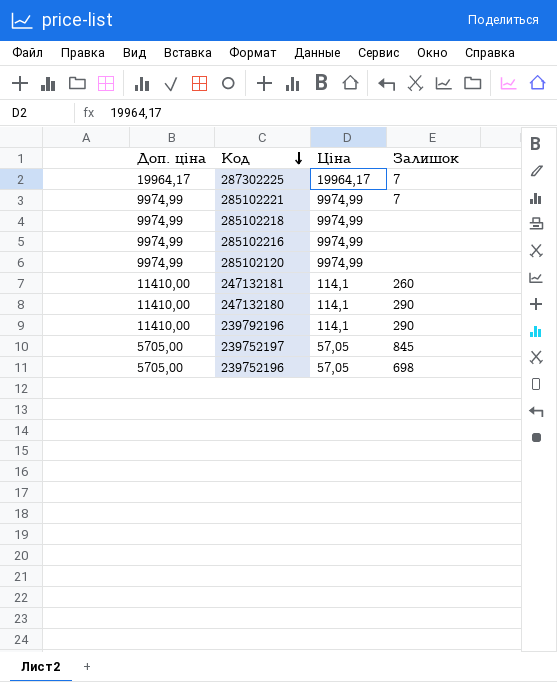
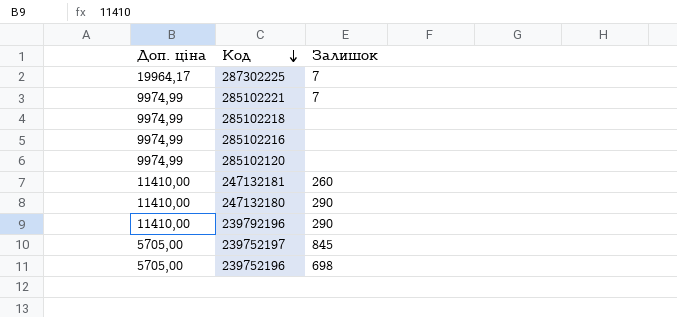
column Ціна | position: 3 -> none

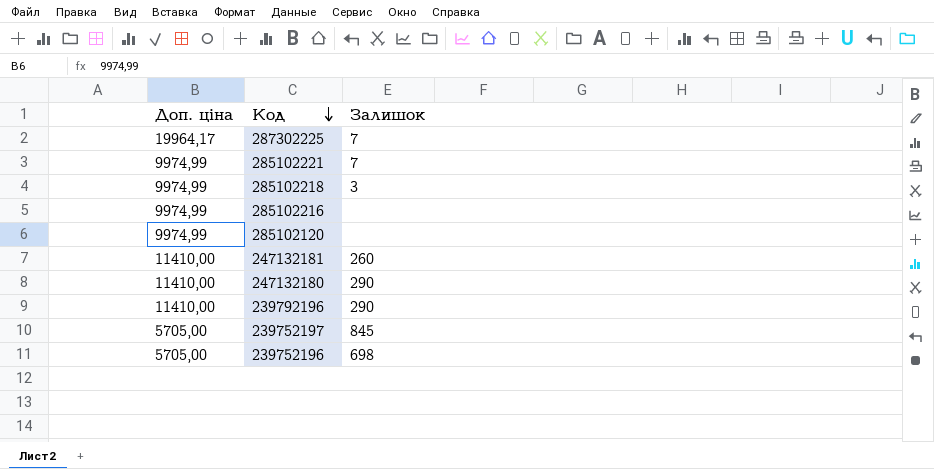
285102218 | Залишок: none -> 3

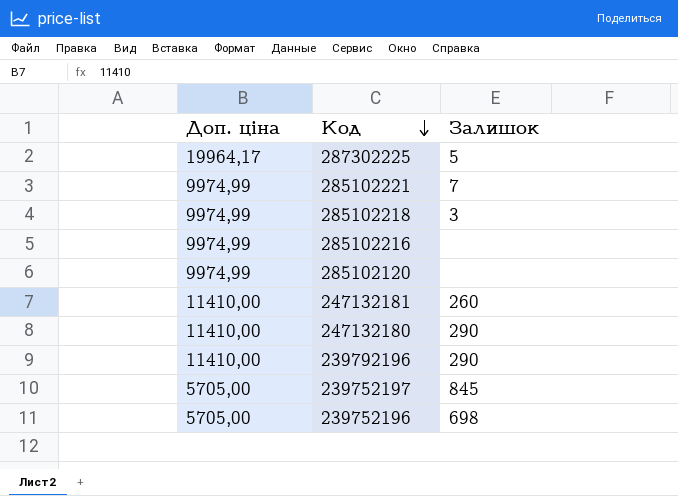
287302225 | Залишок: 7 -> 5

